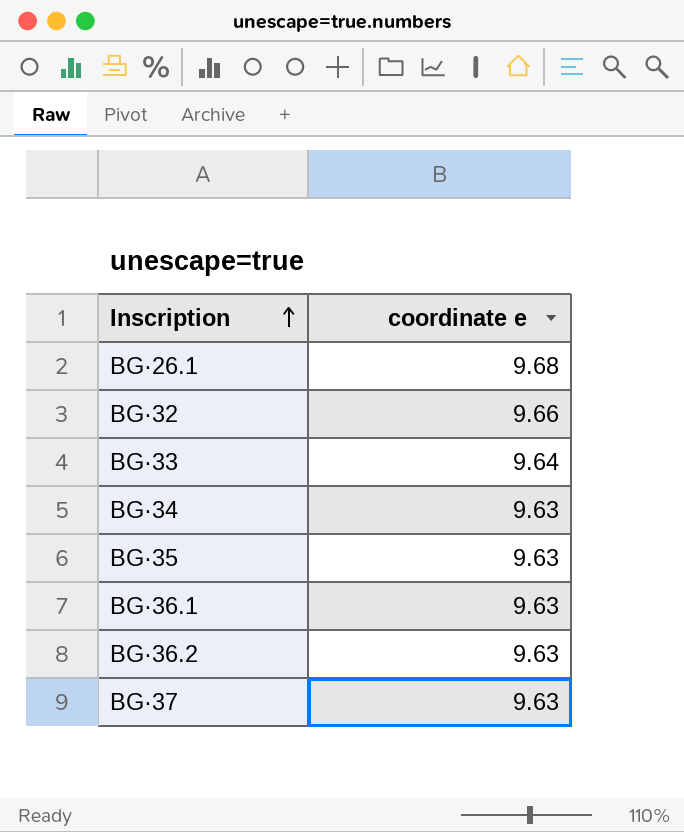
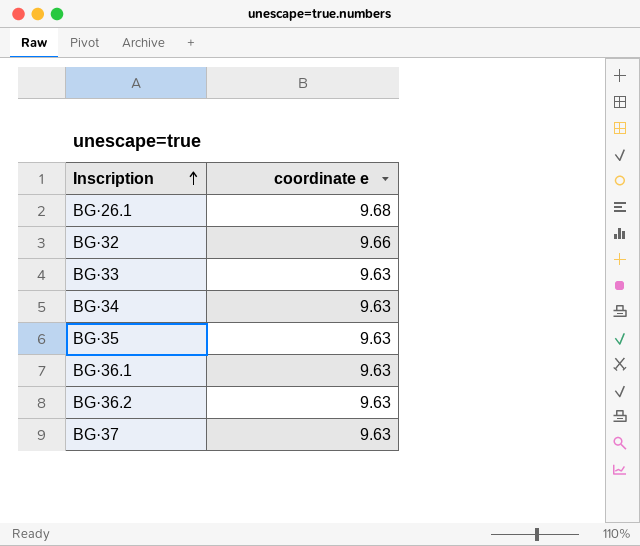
BG·33 | coordinate e: 9.64 -> 9.63

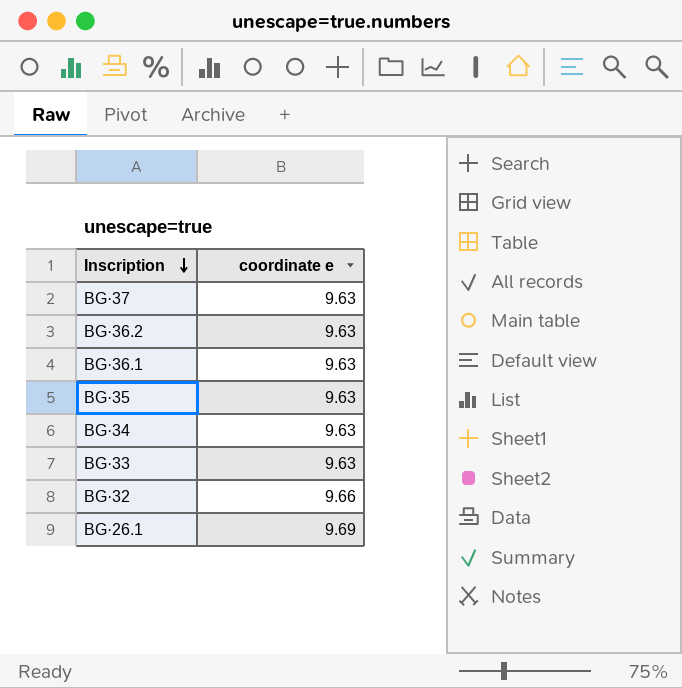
row order: Inscription ascending -> Inscription descending
BG·26.1 | coordinate e: 9.68 -> 9.69

